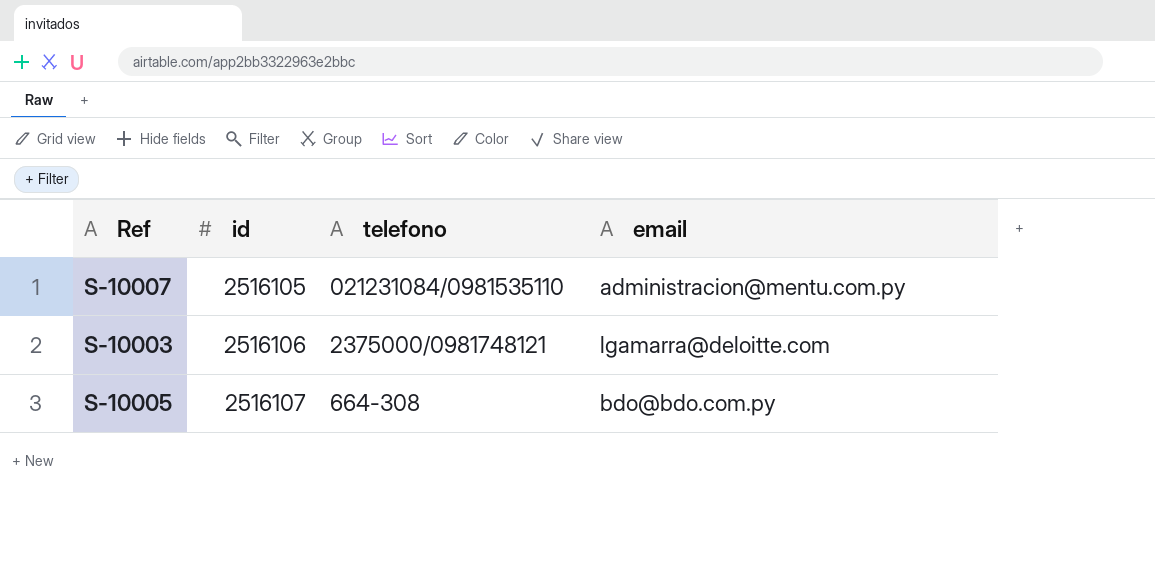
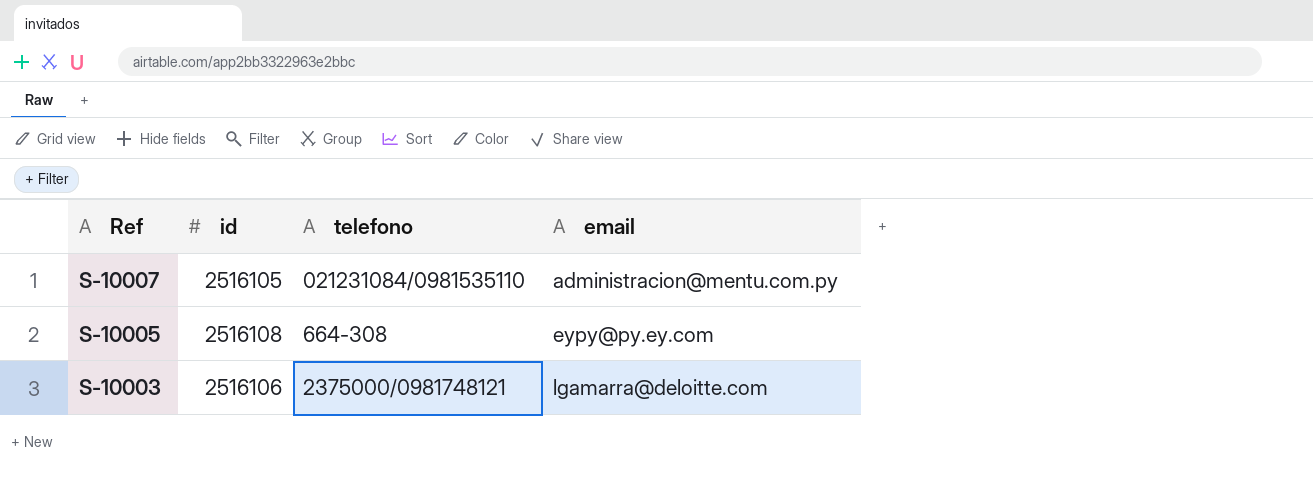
row order: id ascending -> Ref descending
S-10005 | id: 2516107 -> 2516108
S-10005 | email: bdo@bdo.com.py -> eypy@py.ey.com

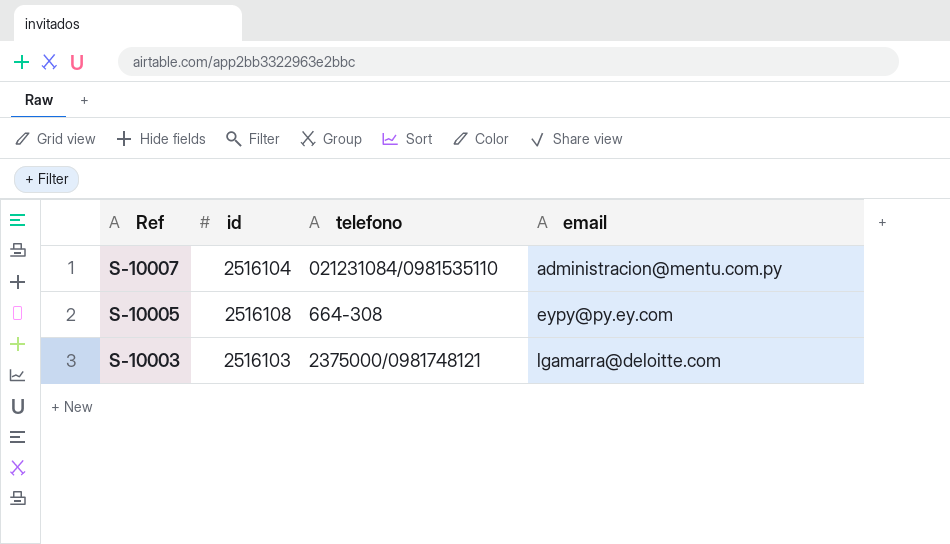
S-10007 | id: 2516105 -> 2516104
S-10003 | id: 2516106 -> 2516103

